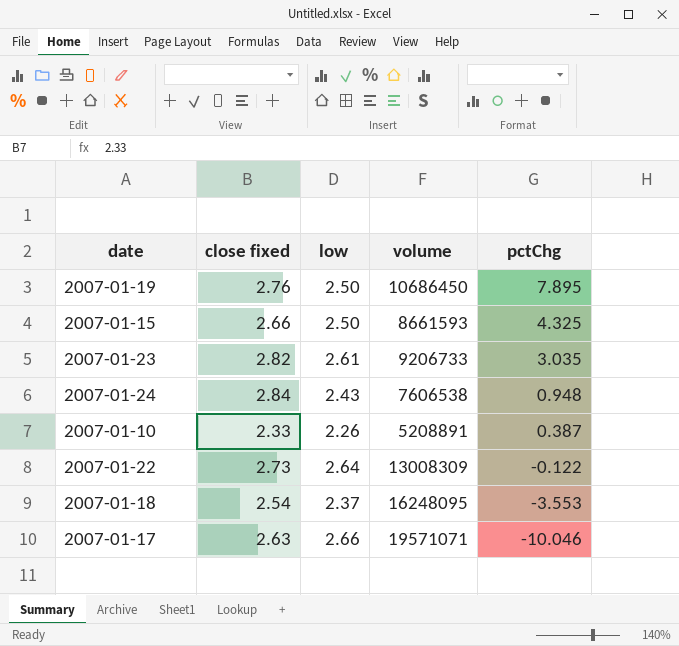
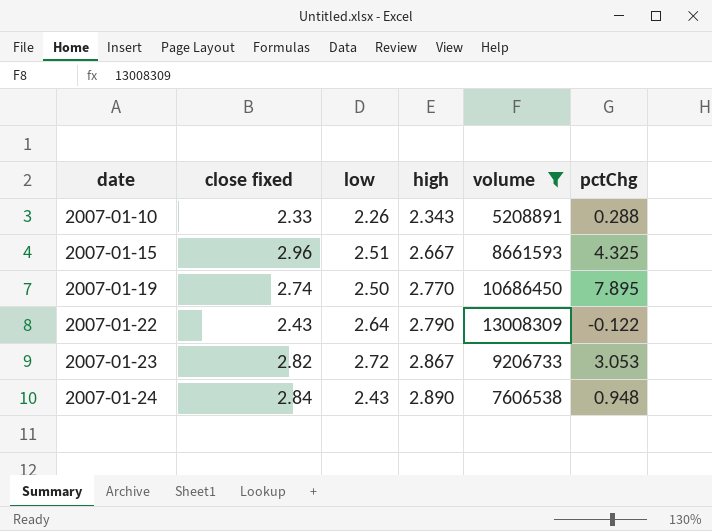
filter: none -> volume <= 13008309
row order: pctChg descending -> date ascending
column high | position: none -> 4
2007-01-10 | pctChg: 0.387 -> 0.288
2007-01-15 | close fixed: 2.66 -> 2.96
2007-01-15 | low: 2.50 -> 2.51
2007-01-19 | close fixed: 2.76 -> 2.74
2007-01-22 | close fixed: 2.73 -> 2.43
2007-01-23 | low: 2.61 -> 2.72
2007-01-23 | pctChg: 3.035 -> 3.053

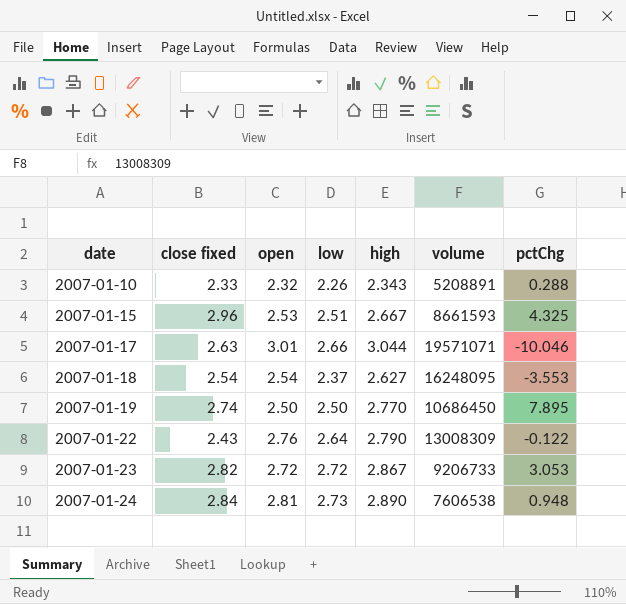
filter: volume <= 13008309 -> none
column open | position: none -> 3
2007-01-24 | low: 2.43 -> 2.73

